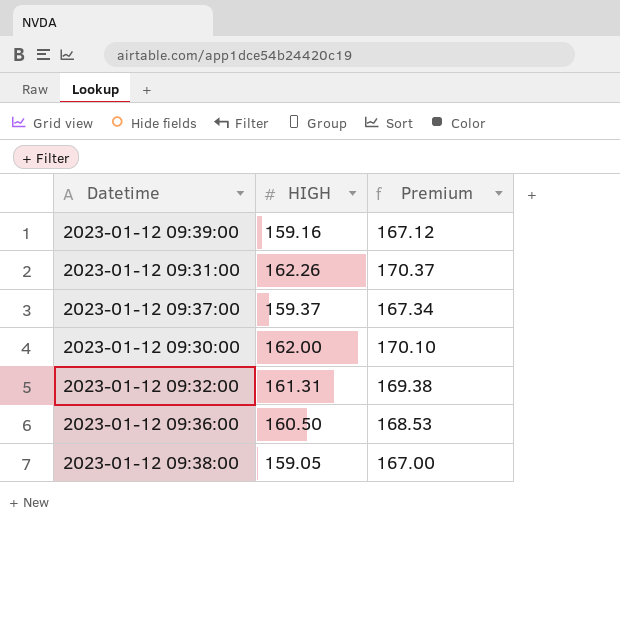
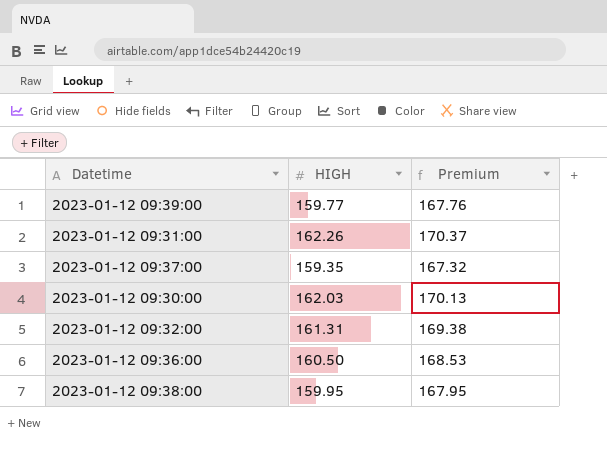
2023-01-12 09:39:00 | HIGH: 159.16 -> 159.77
2023-01-12 09:39:00 | Premium: 167.12 -> 167.76
2023-01-12 09:37:00 | HIGH: 159.37 -> 159.35
2023-01-12 09:37:00 | Premium: 167.34 -> 167.32
2023-01-12 09:30:00 | HIGH: 162.00 -> 162.03
2023-01-12 09:30:00 | Premium: 170.10 -> 170.13
2023-01-12 09:38:00 | HIGH: 159.05 -> 159.95
2023-01-12 09:38:00 | Premium: 167.00 -> 167.95

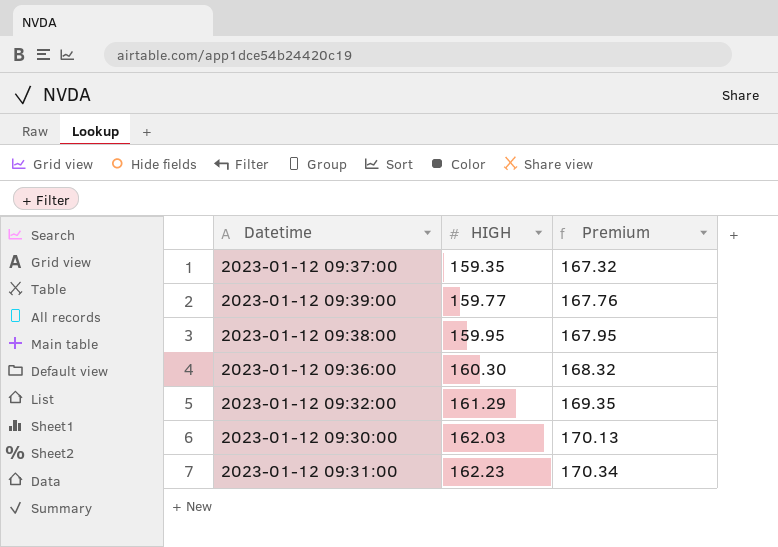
row order: none -> HIGH ascending
2023-01-12 09:36:00 | HIGH: 160.50 -> 160.30
2023-01-12 09:36:00 | Premium: 168.53 -> 168.32
2023-01-12 09:32:00 | HIGH: 161.31 -> 161.29
2023-01-12 09:32:00 | Premium: 169.38 -> 169.35
2023-01-12 09:31:00 | HIGH: 162.26 -> 162.23
2023-01-12 09:31:00 | Premium: 170.37 -> 170.34

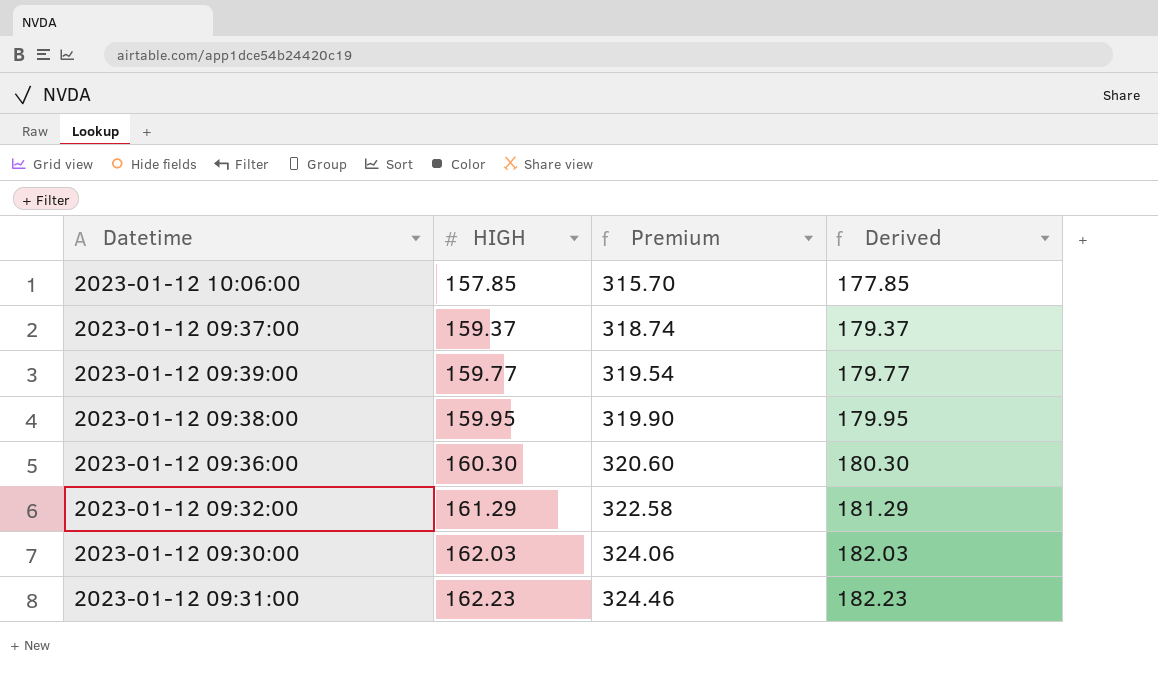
column Premium | formula: [HIGH] * 1.05 -> [HIGH] * 2
column Derived | formula: none -> [HIGH] + 20
row 2023-01-12 10:06:00: none -> 157.85 | 315.70 | 177.85
2023-01-12 09:37:00 | HIGH: 159.35 -> 159.37

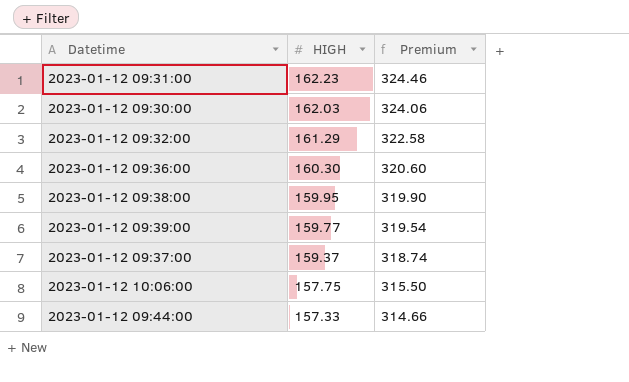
row order: HIGH ascending -> HIGH descending
column Derived | formula: [HIGH] + 20 -> none
2023-01-12 10:06:00 | HIGH: 157.85 -> 157.75
2023-01-12 10:06:00 | Premium: 315.70 -> 315.50
row 2023-01-12 09:44:00: none -> 157.33 | 314.66

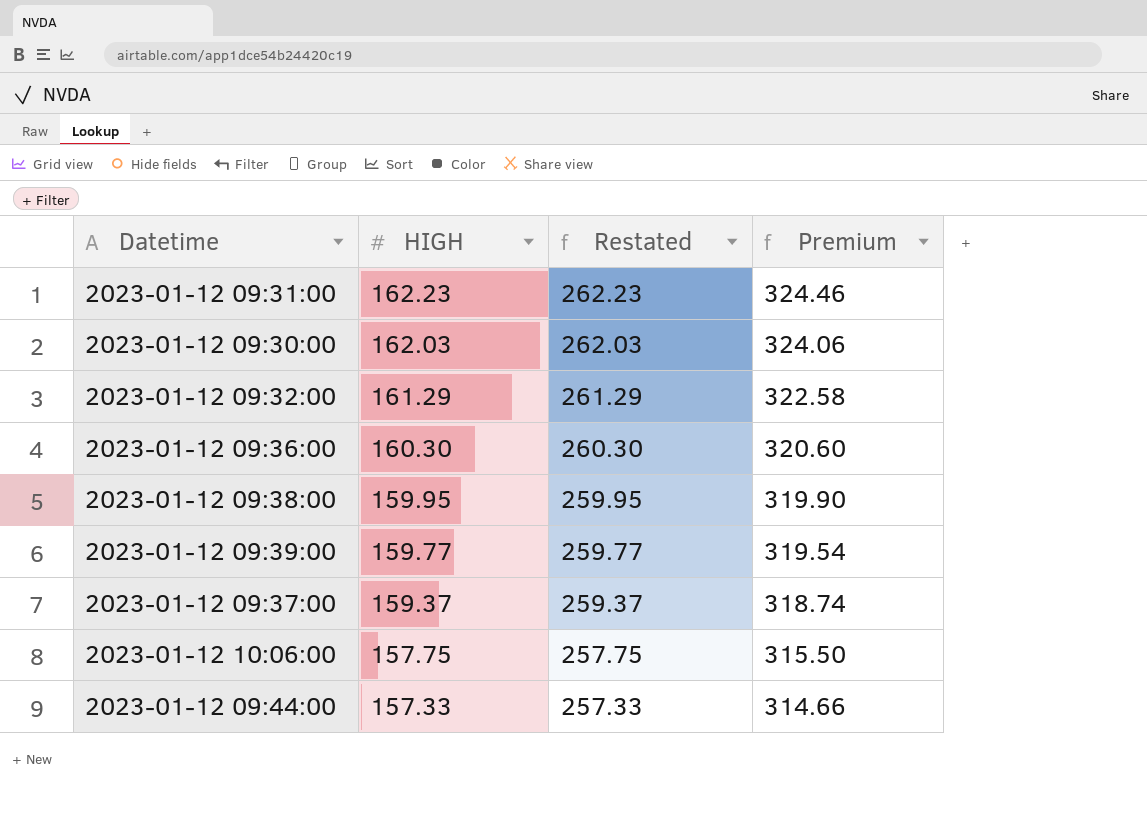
column Restated | formula: none -> [HIGH] + 100

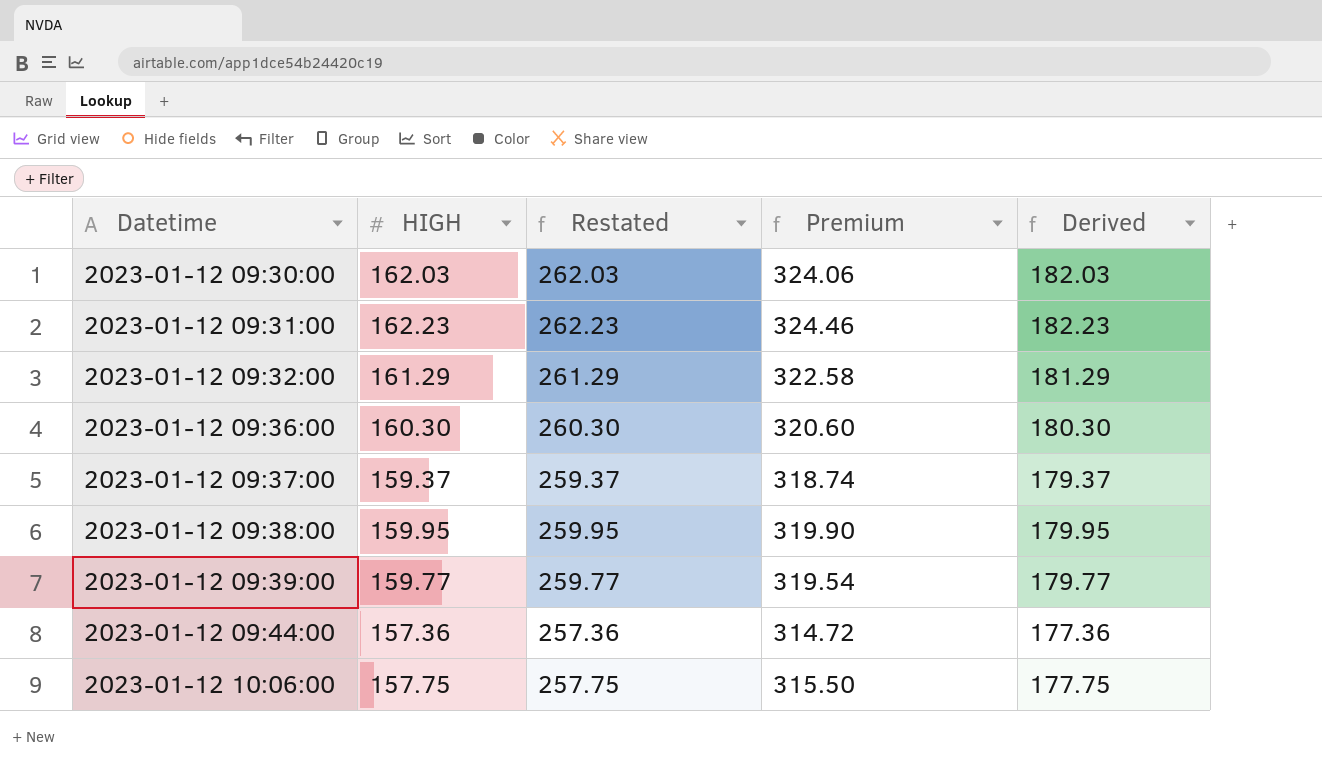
row order: HIGH descending -> Datetime ascending
column Derived | formula: none -> [HIGH] + 20
2023-01-12 09:44:00 | HIGH: 157.33 -> 157.36
2023-01-12 09:44:00 | Restated: 257.33 -> 257.36
2023-01-12 09:44:00 | Premium: 314.66 -> 314.72

